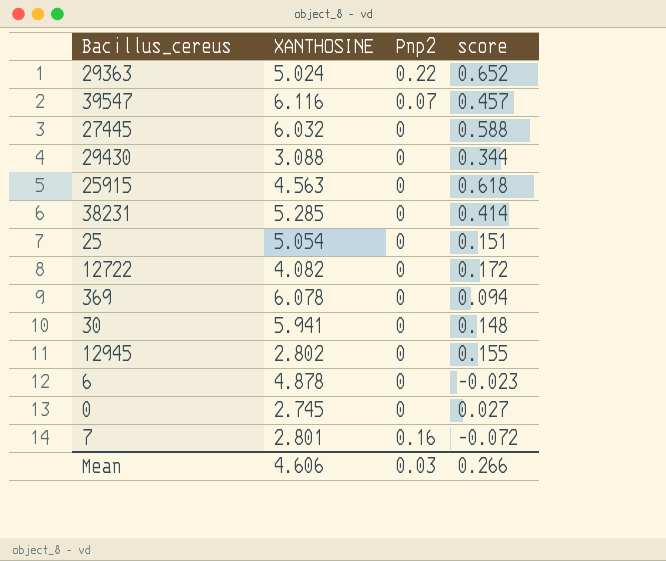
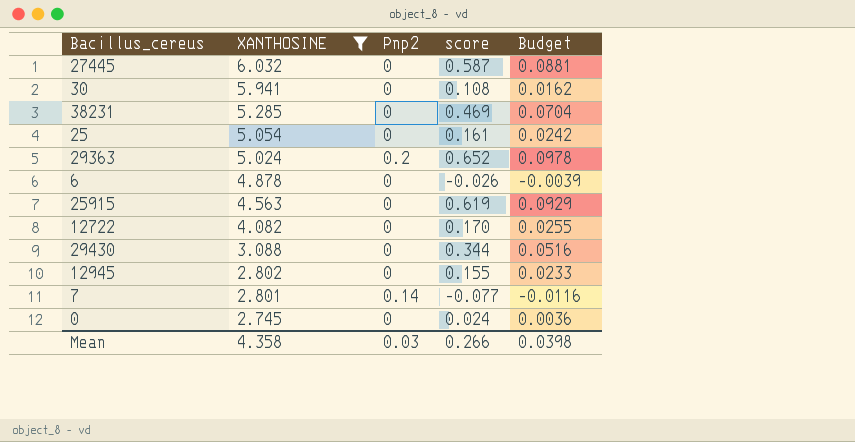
filter: none -> XANTHOSINE <= 6.032
row order: none -> XANTHOSINE descending
column Budget | formula: none -> [score] * 0.15
27445 | score: 0.588 -> 0.587
30 | score: 0.148 -> 0.108
38231 | score: 0.414 -> 0.469
25 | score: 0.151 -> 0.161
29363 | Pnp2: 0.22 -> 0.2
6 | score: -0.023 -> -0.026
25915 | score: 0.618 -> 0.619
12722 | score: 0.172 -> 0.170
7 | Pnp2: 0.16 -> 0.14
7 | score: -0.072 -> -0.077
0 | score: 0.027 -> 0.024
Mean | XANTHOSINE: 4.606 -> 4.358

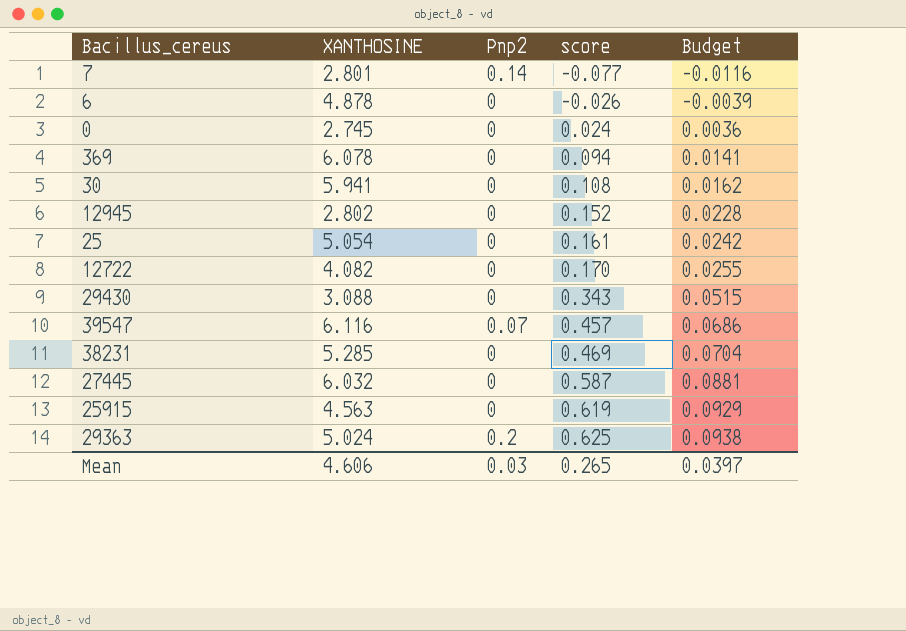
filter: XANTHOSINE <= 6.032 -> none
row order: XANTHOSINE descending -> score ascending
12945 | score: 0.155 -> 0.152
12945 | Budget: 0.0233 -> 0.0228
29430 | score: 0.344 -> 0.343
29430 | Budget: 0.0516 -> 0.0515
29363 | score: 0.652 -> 0.625
29363 | Budget: 0.0978 -> 0.0938
Mean | XANTHOSINE: 4.358 -> 4.606
Mean | score: 0.266 -> 0.265
Mean | Budget: 0.0398 -> 0.0397

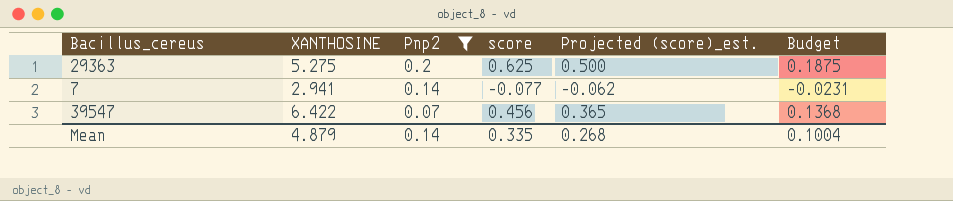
filter: none -> Pnp2 != 0
row order: score ascending -> Pnp2 descending
column Projected (score)_est. | formula: none -> [score] * 0.8
column Budget | formula: [score] * 0.15 -> [score] * 0.3
29363 | XANTHOSINE: 5.024 -> 5.275
7 | XANTHOSINE: 2.801 -> 2.941
39547 | XANTHOSINE: 6.116 -> 6.422
39547 | score: 0.457 -> 0.456
Mean | XANTHOSINE: 4.606 -> 4.879
Mean | Pnp2: 0.03 -> 0.14
Mean | score: 0.265 -> 0.335
Mean | Budget: 0.0397 -> 0.1004

